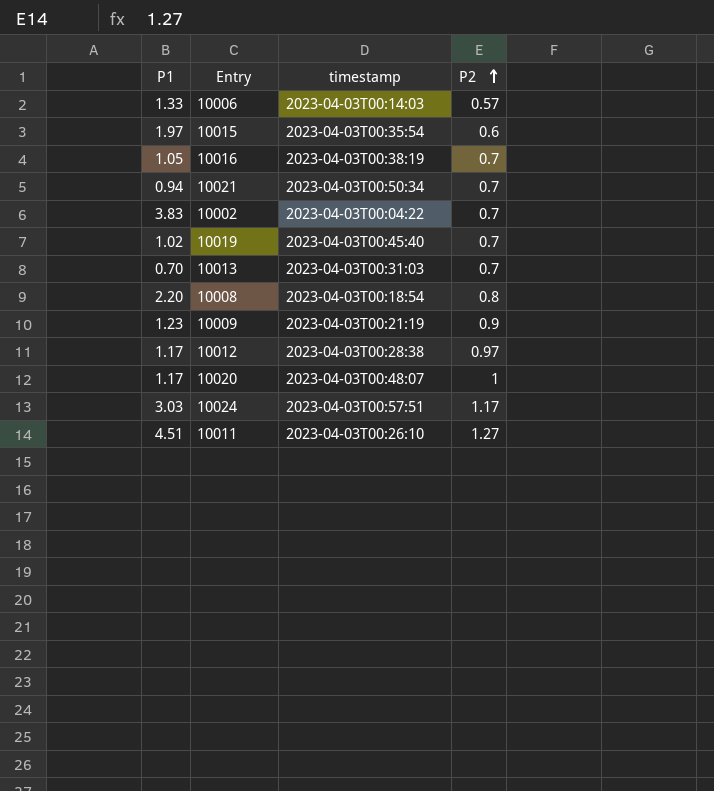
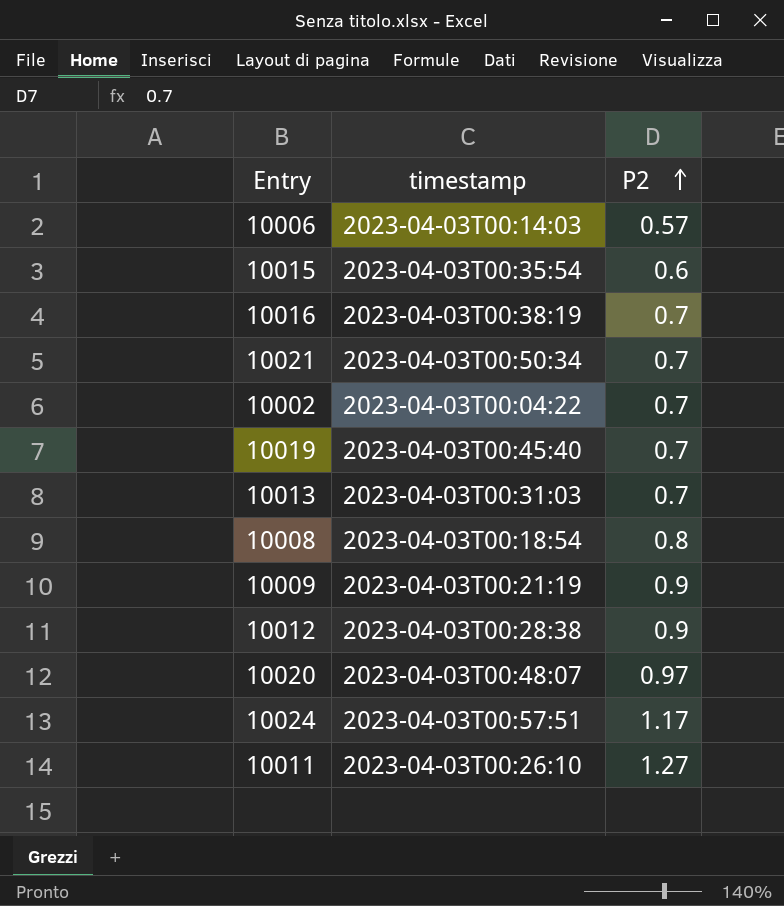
column P1 | position: 1 -> none
10012 | P2: 0.97 -> 0.9
10020 | P2: 1 -> 0.97

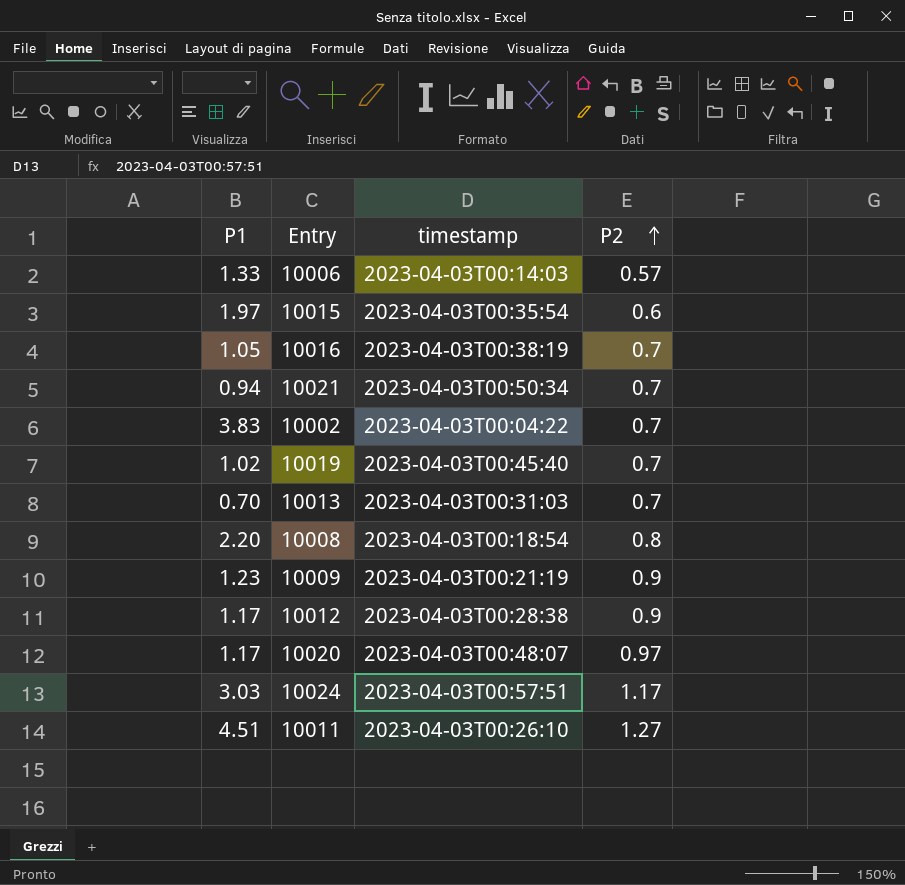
column P1 | position: none -> 1

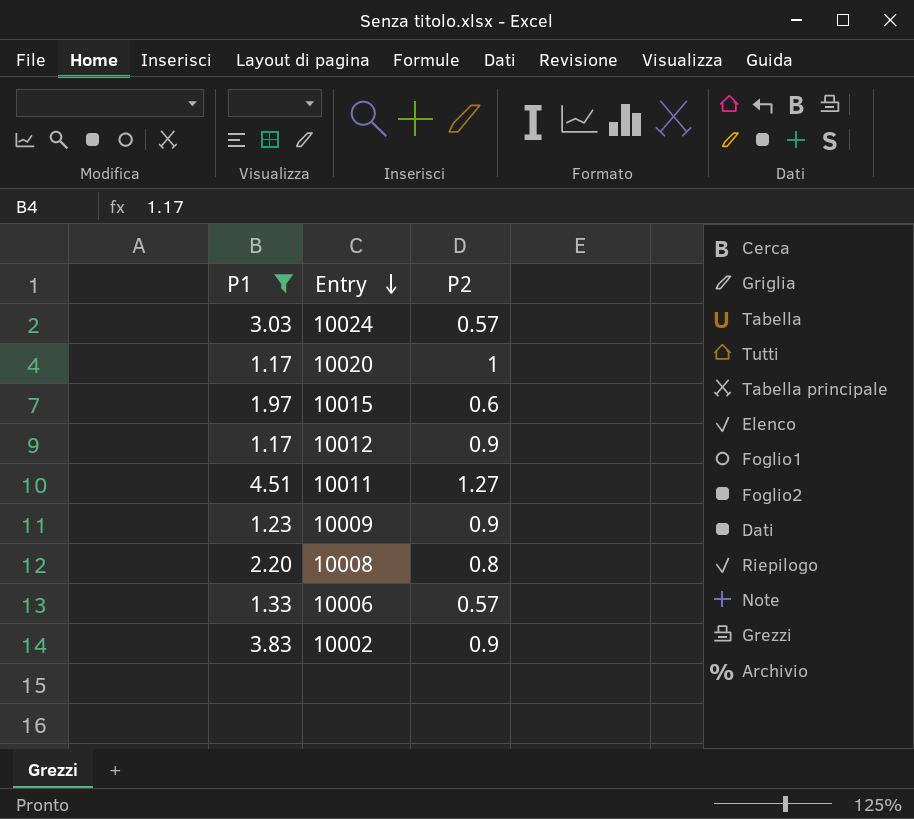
filter: none -> P1 >= 1.17
row order: P2 ascending -> Entry descending
column timestamp | position: 3 -> none
10024 | P2: 1.17 -> 0.57
10020 | P2: 0.97 -> 1
10002 | P2: 0.7 -> 0.9

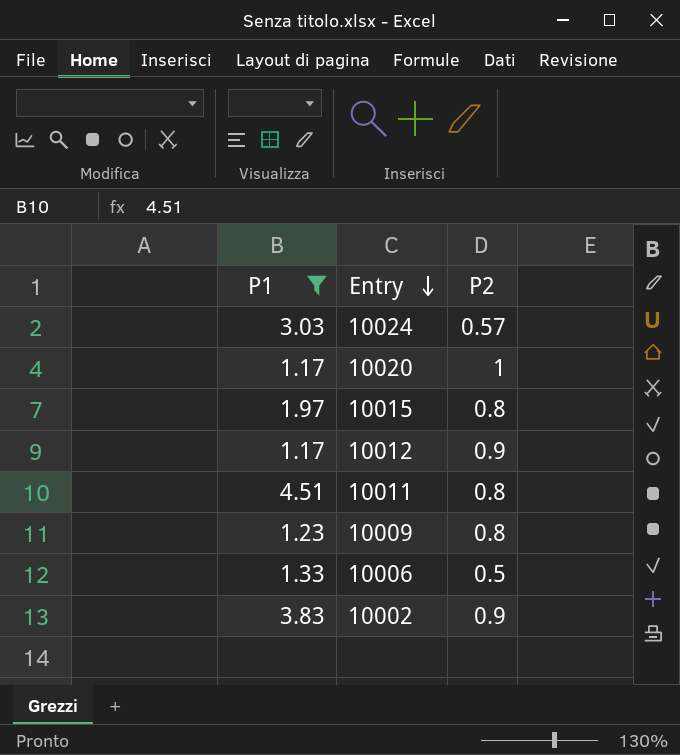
row 10008: 2.20 | 0.8 -> none
10015 | P2: 0.6 -> 0.8
10011 | P2: 1.27 -> 0.8
10009 | P2: 0.9 -> 0.8
10006 | P2: 0.57 -> 0.5

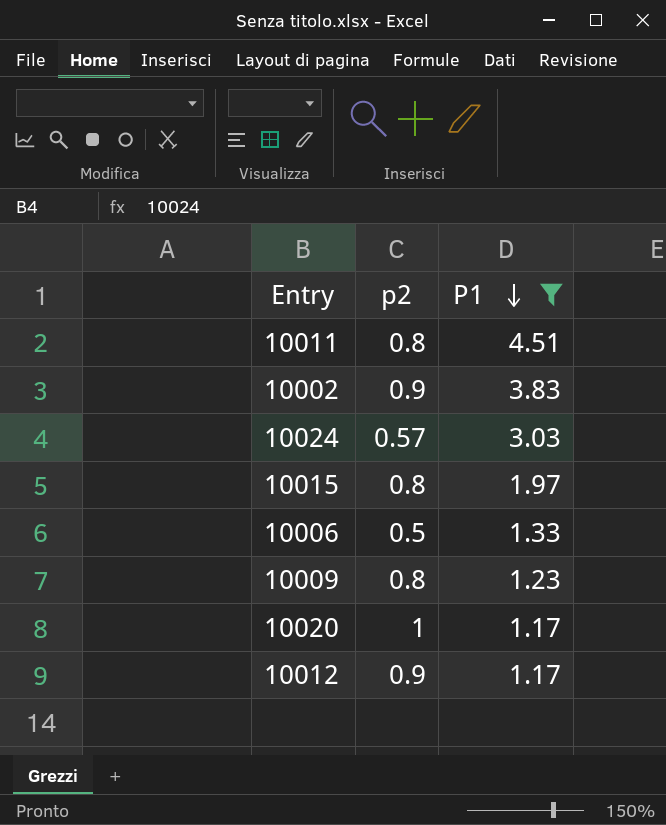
row order: Entry descending -> P1 descending
column name: P2 -> p2
column P1 | position: 1 -> 3

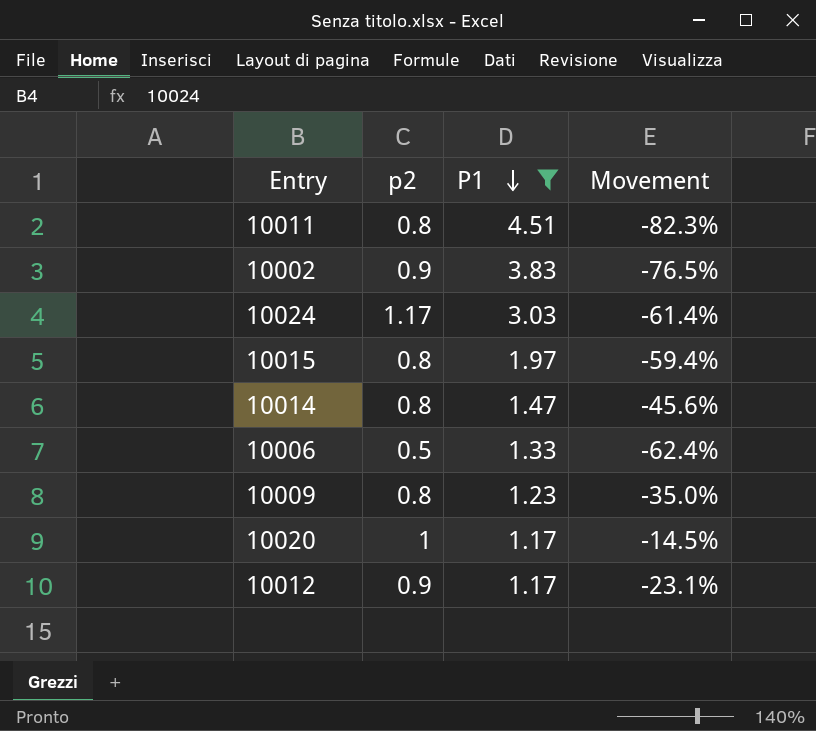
column Movement | formula: none -> ([p2] - [P1]) / [P1]
10024 | p2: 0.57 -> 1.17
row 10014: none -> 0.8 | 1.47 | -45.6%

